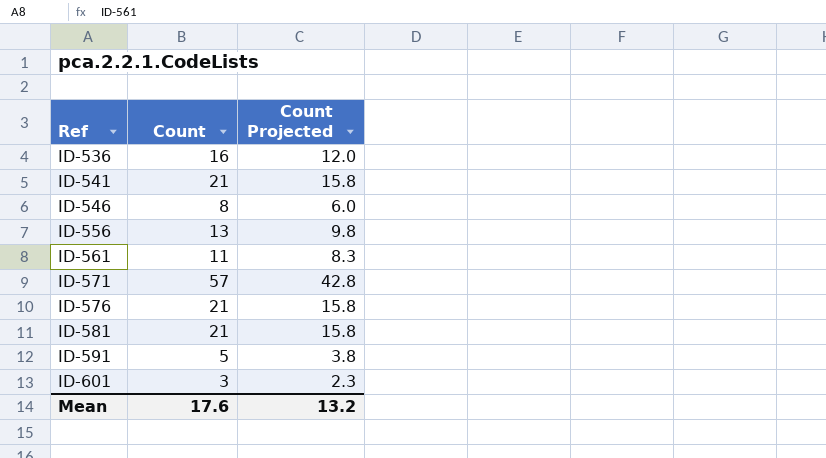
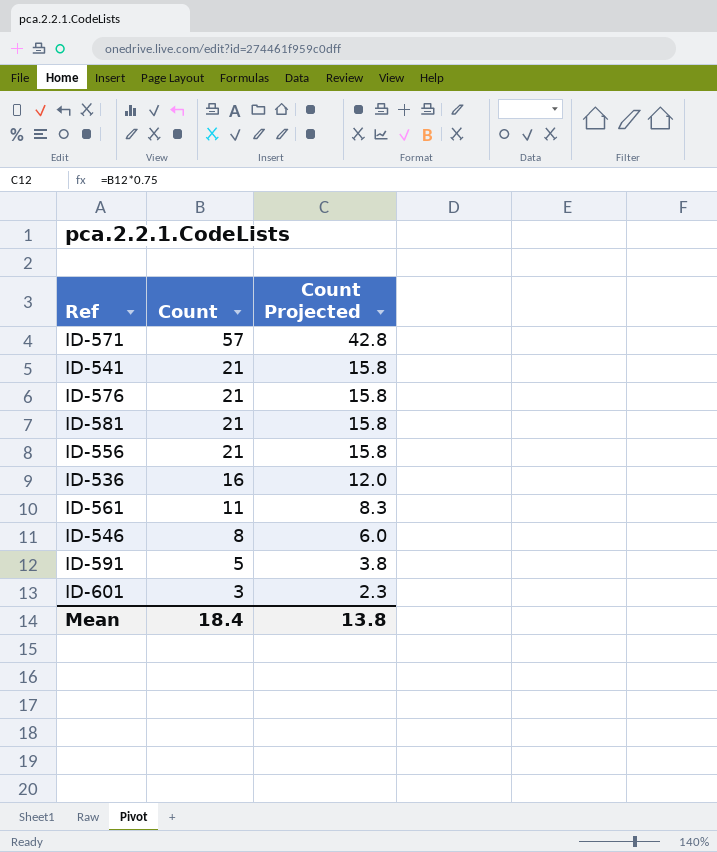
row order: Ref ascending -> Count descending
ID-556 | Count: 13 -> 21
ID-556 | Count Projected: 9.8 -> 15.8
Mean | Count: 17.6 -> 18.4
Mean | Count Projected: 13.2 -> 13.8

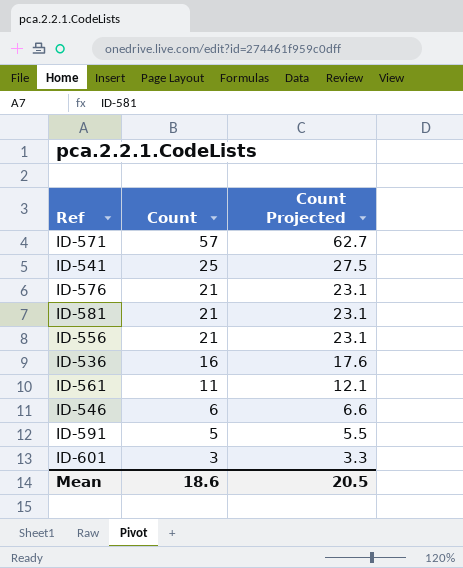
column Count Projected | formula: [Count] * 0.75 -> [Count] * 1.1
ID-541 | Count: 21 -> 25
ID-546 | Count: 8 -> 6
Mean | Count: 18.4 -> 18.6
Mean | Count Projected: 13.8 -> 20.5

